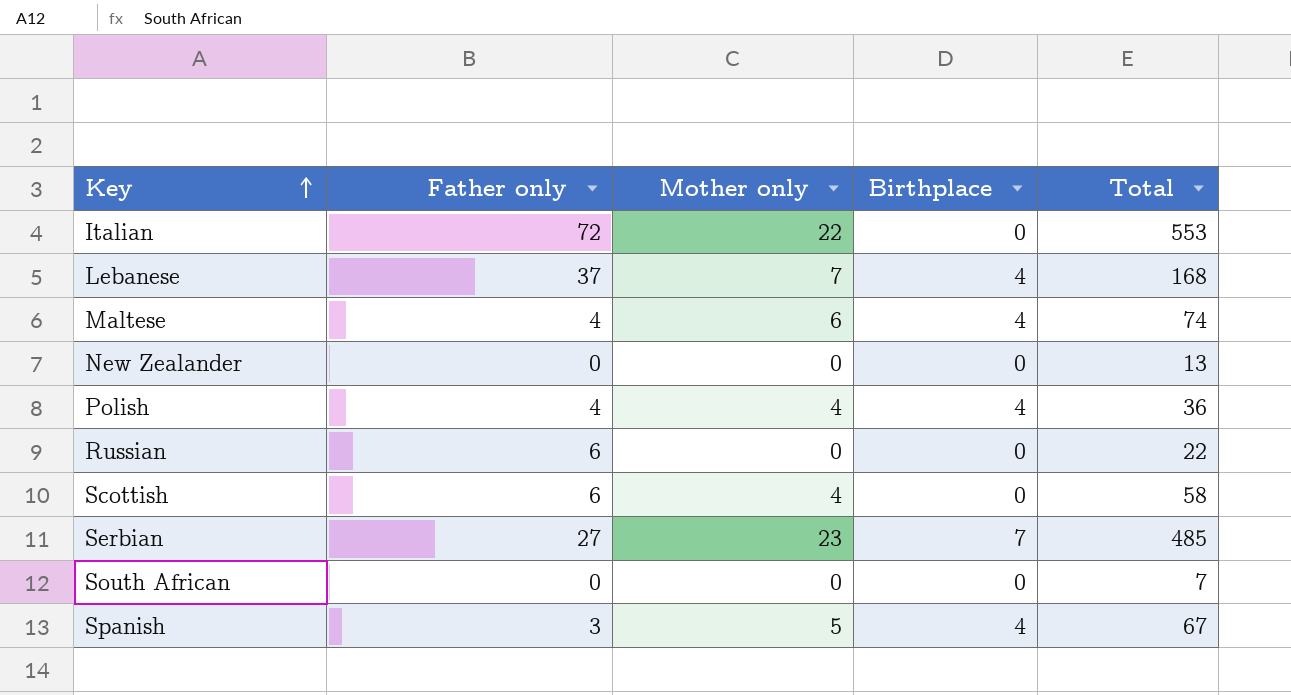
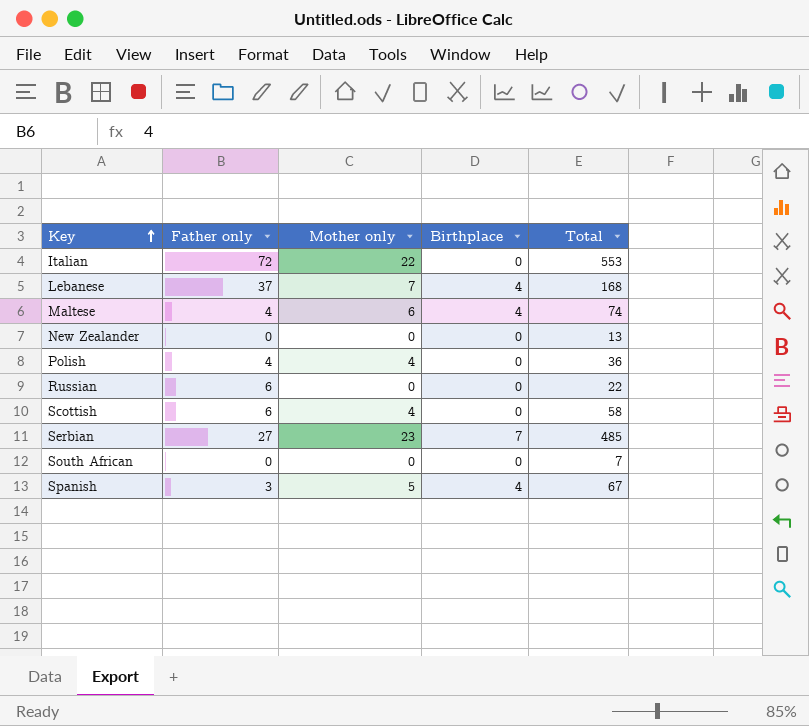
Polish | Birthplace: 4 -> 0

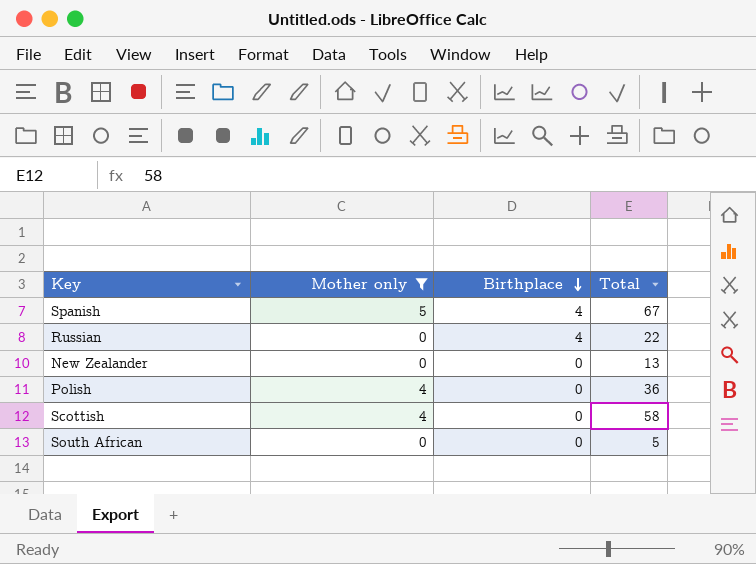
filter: none -> Mother only <= 5
row order: Key ascending -> Birthplace descending
column Father only | position: 2 -> none
Russian | Birthplace: 0 -> 4
South African | Total: 7 -> 5

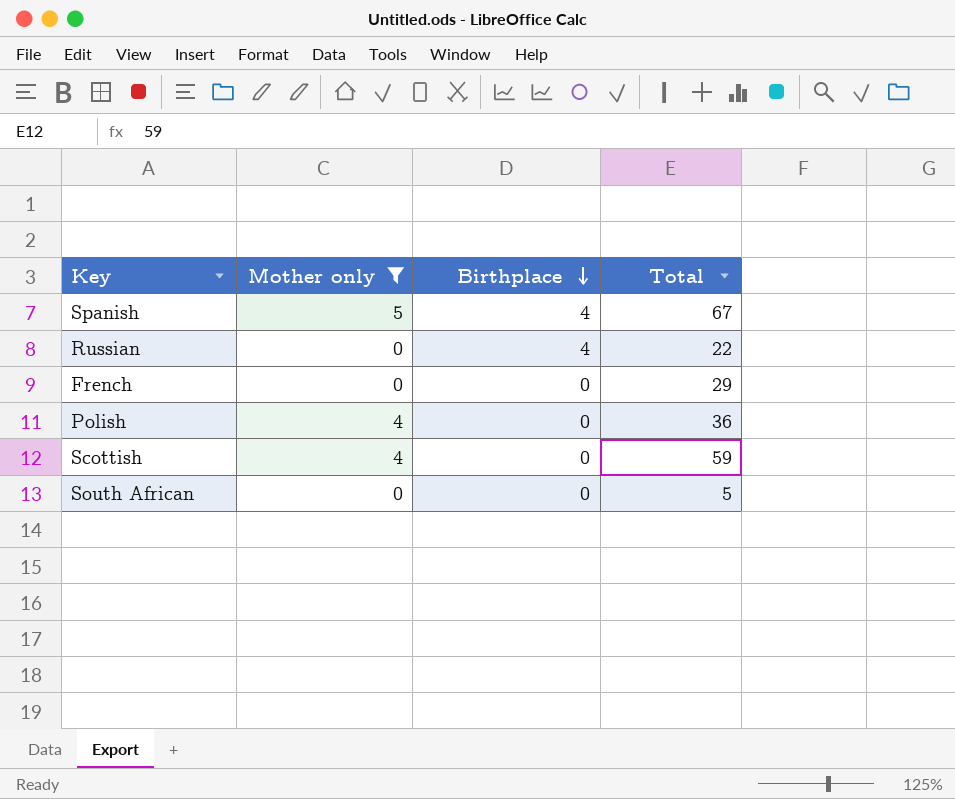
row New Zealander: 0 | 0 | 13 -> none
row French: none -> 0 | 0 | 29
Scottish | Total: 58 -> 59

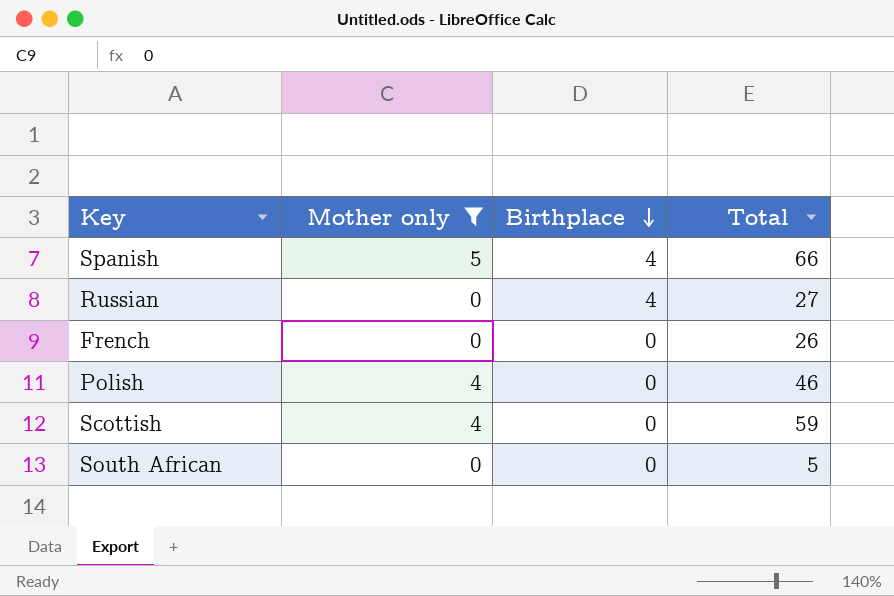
Spanish | Total: 67 -> 66
Russian | Total: 22 -> 27
French | Total: 29 -> 26
Polish | Total: 36 -> 46

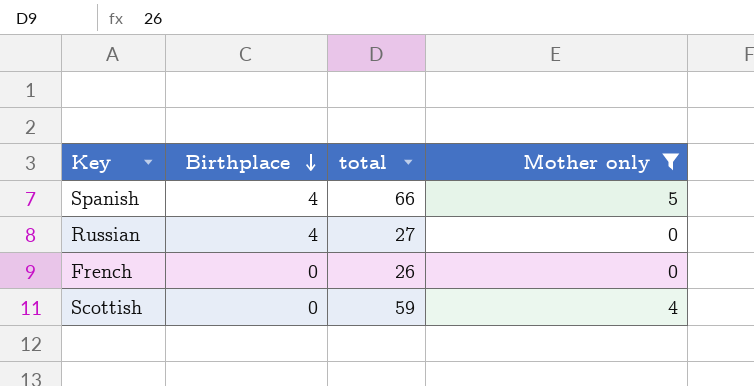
column name: Total -> total
column Mother only | position: 2 -> 4
row Polish: 4 | 0 | 46 -> none
row South African: 0 | 0 | 5 -> none

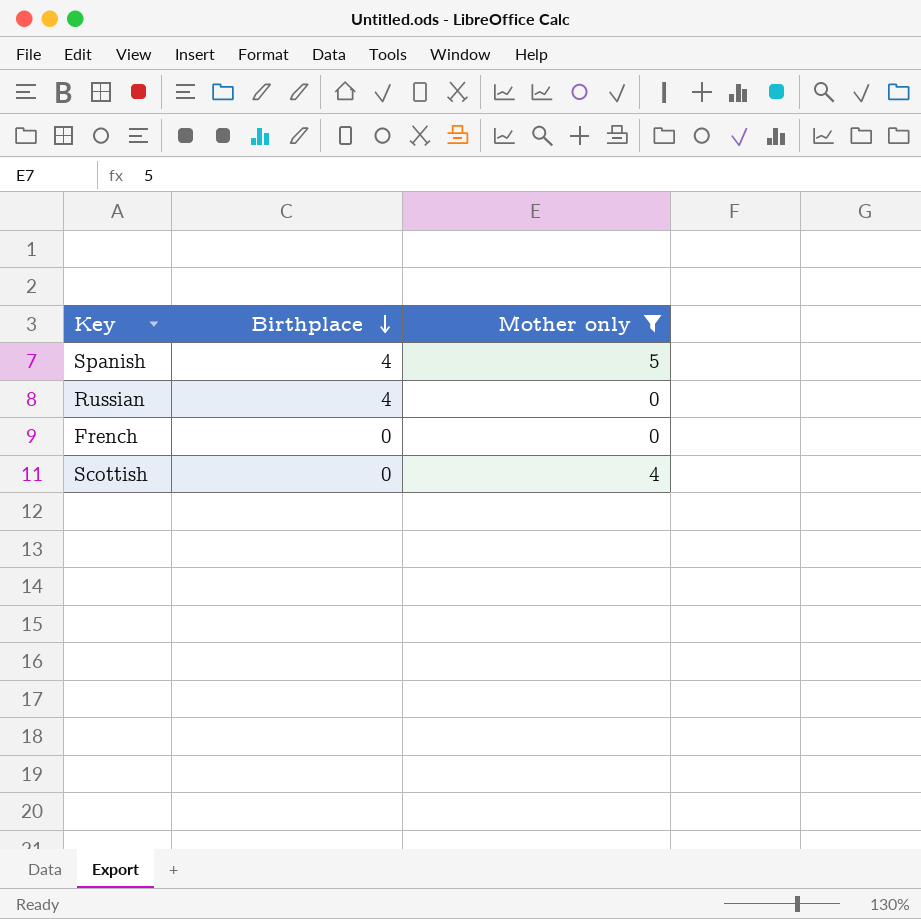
column total | position: 3 -> none

